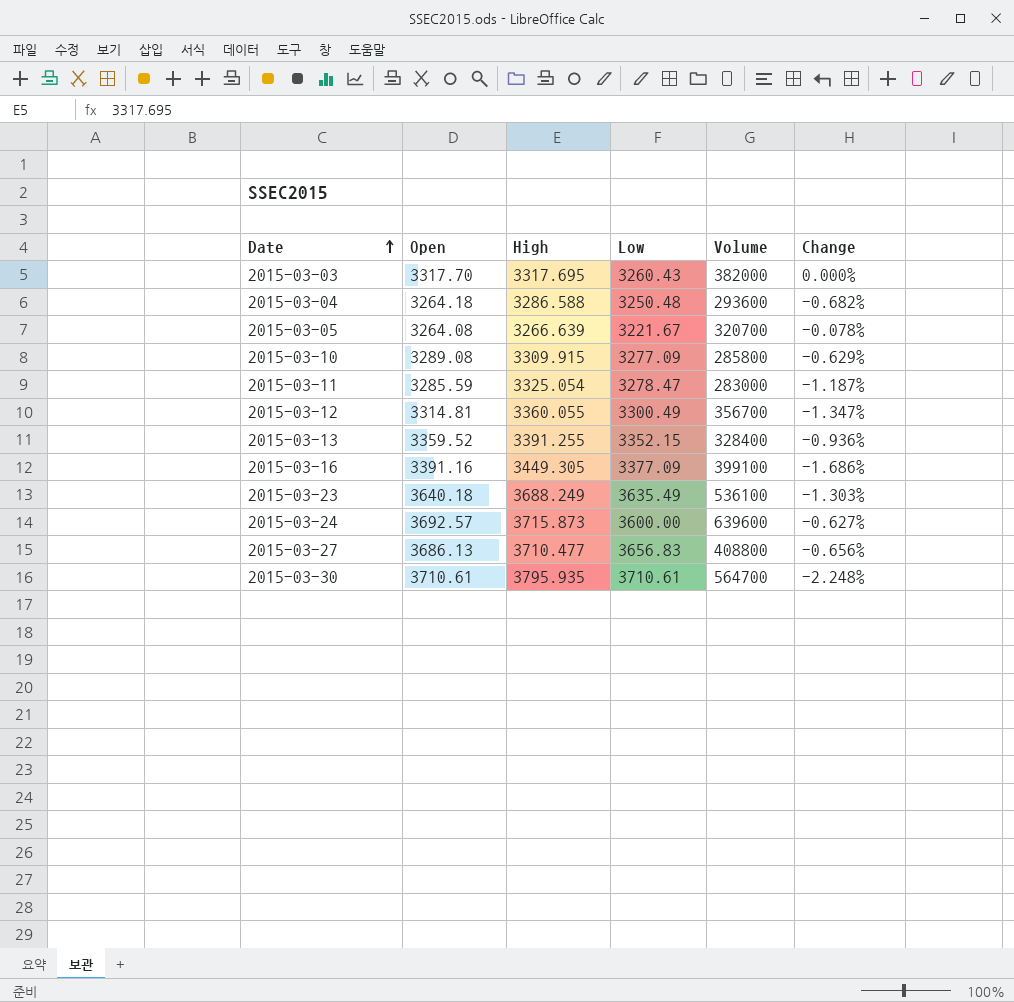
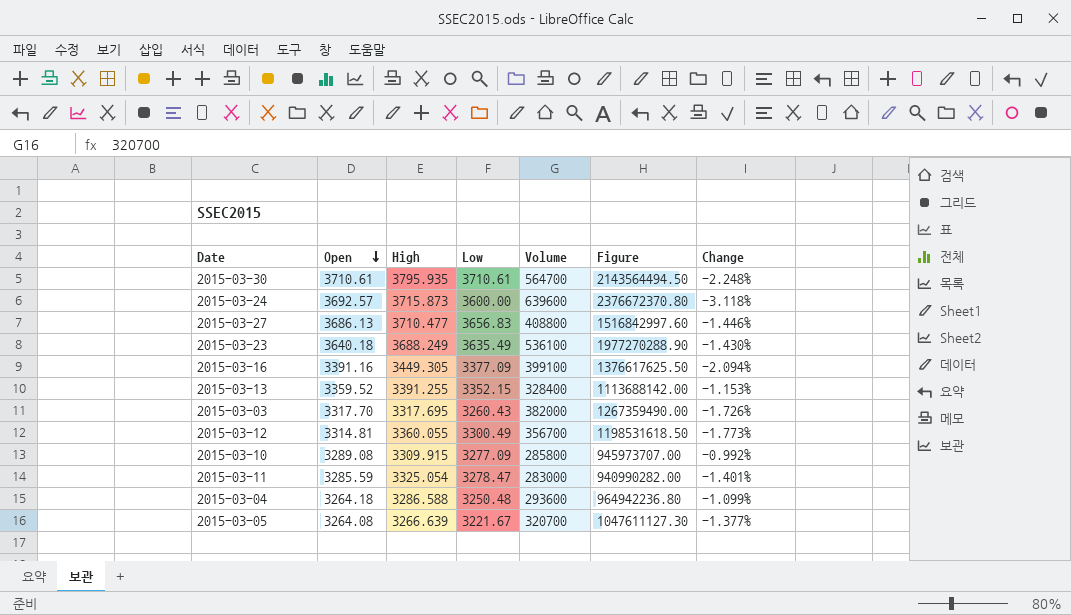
row order: Date ascending -> Open descending
column Figure | formula: none -> [High] * [Volume]
column Change | formula: ([Open] - [High]) / [High] -> ([Low] - [High]) / [High]

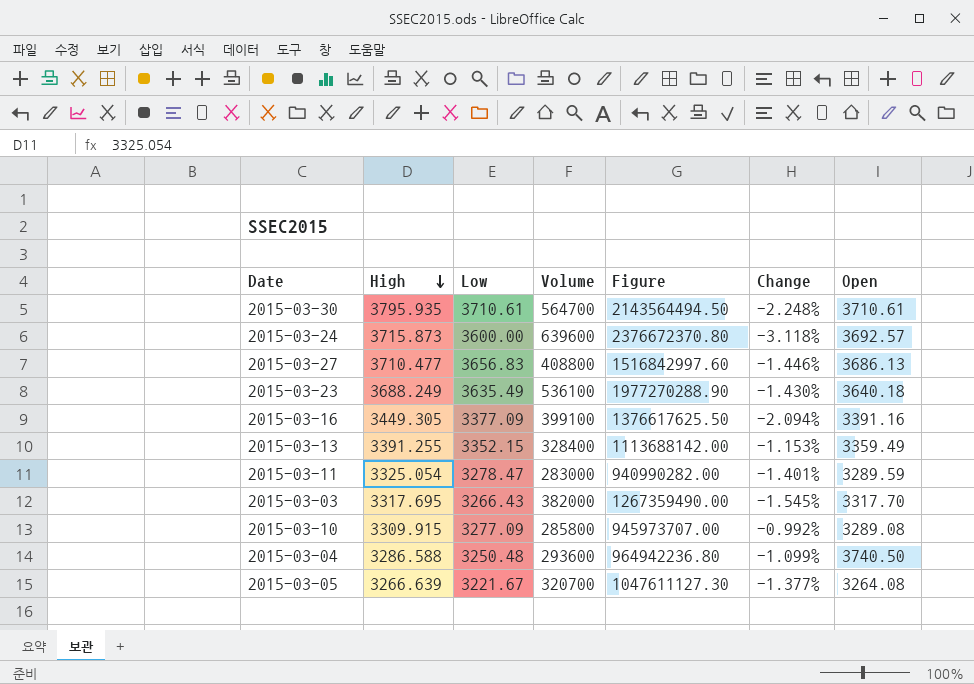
row order: Open descending -> High descending
column Open | position: 2 -> 7
row 2015-03-12: 3314.81 | 3360.055 | 3300.49 | 356700 | 1198531618.50 | -1.773% -> none
2015-03-13 | Open: 3359.52 -> 3359.49
2015-03-11 | Open: 3285.59 -> 3289.59
2015-03-03 | Low: 3260.43 -> 3266.43
2015-03-03 | Change: -1.726% -> -1.545%
2015-03-04 | Open: 3264.18 -> 3740.50

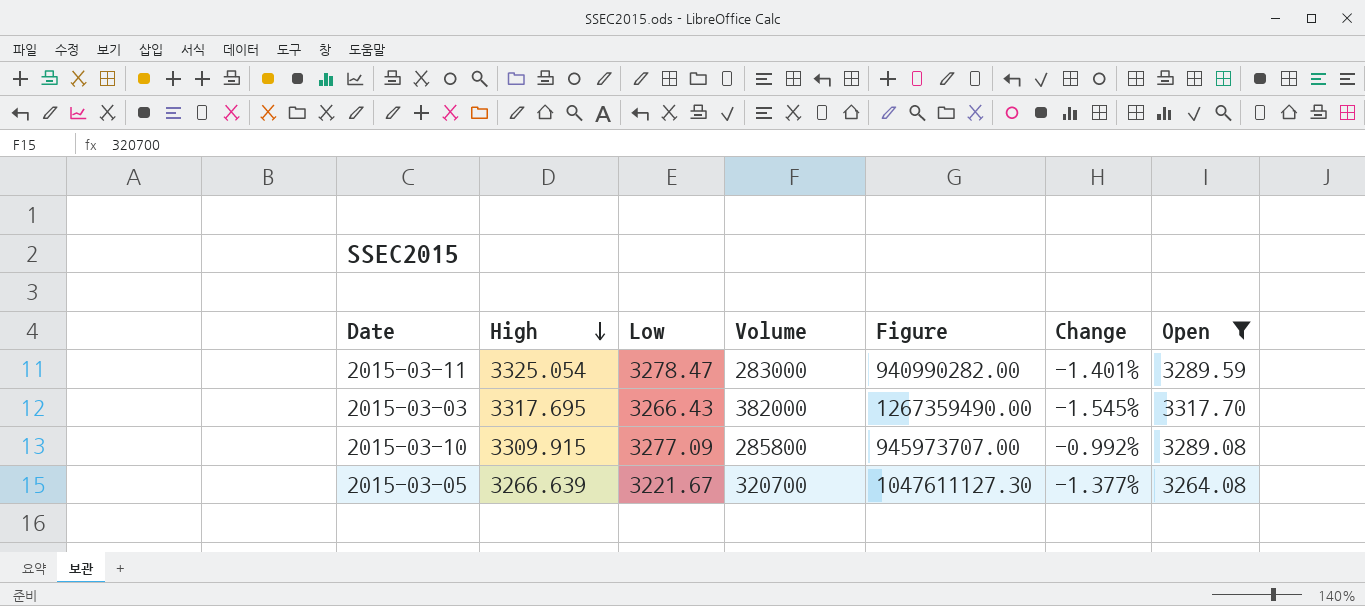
filter: none -> Open <= 3317.70

